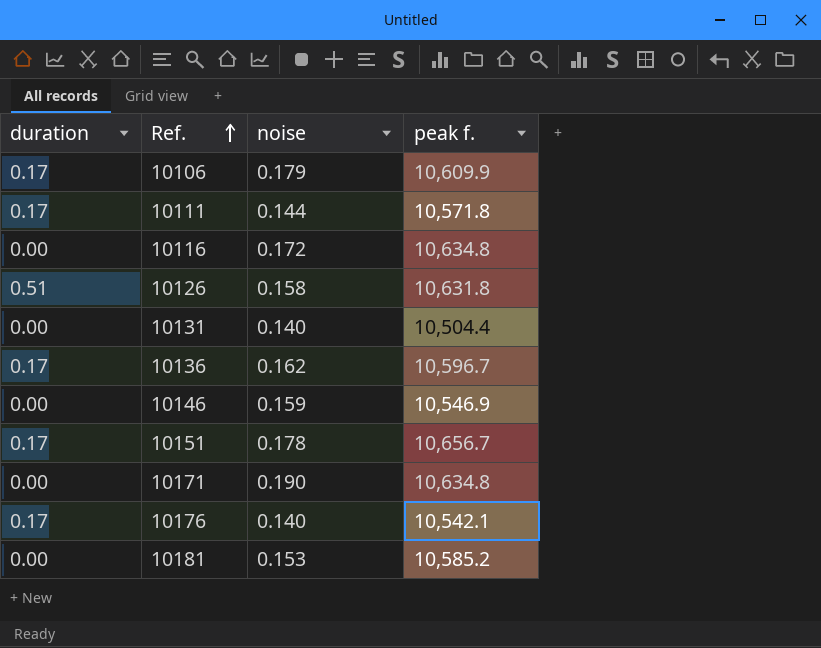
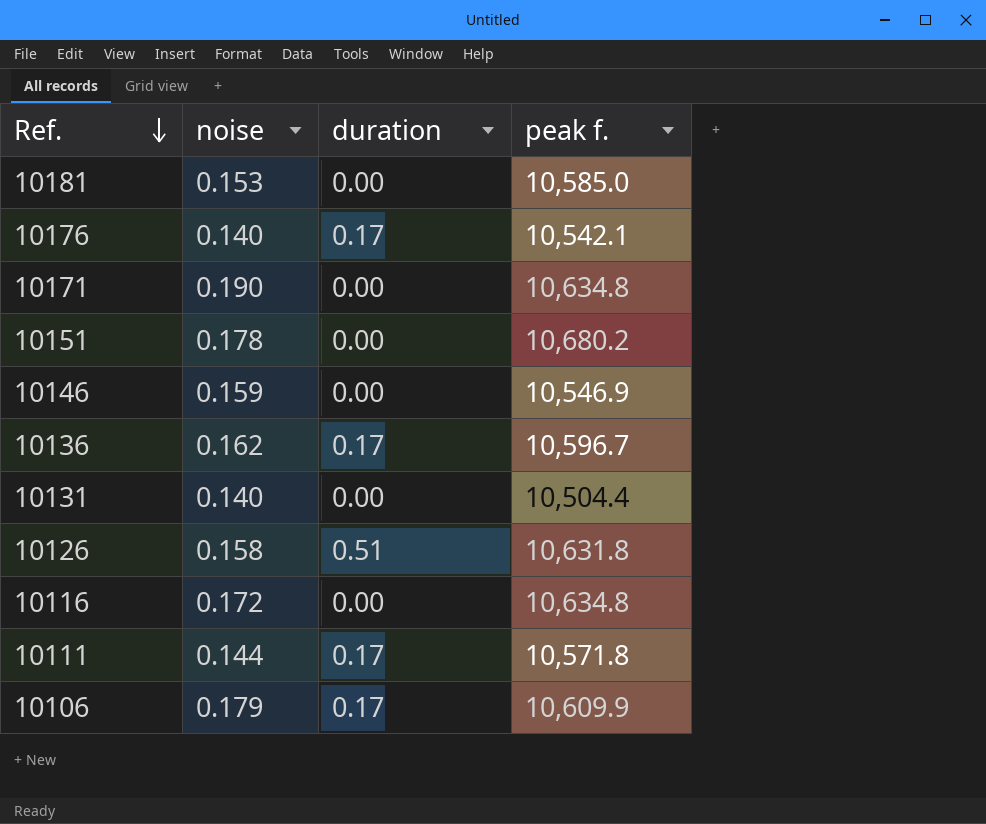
row order: Ref. ascending -> Ref. descending
column duration | position: 1 -> 3
10181 | peak f.: 10,585.2 -> 10,585.0
10151 | duration: 0.17 -> 0.00
10151 | peak f.: 10,656.7 -> 10,680.2

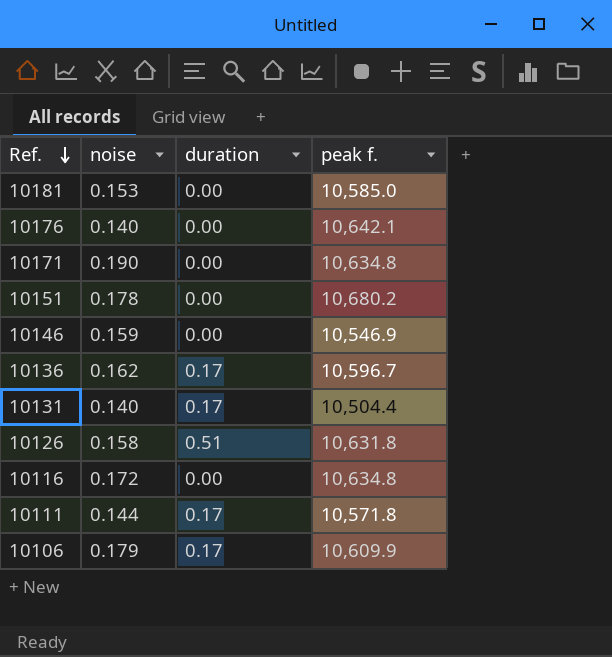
10176 | duration: 0.17 -> 0.00
10176 | peak f.: 10,542.1 -> 10,642.1
10131 | duration: 0.00 -> 0.17

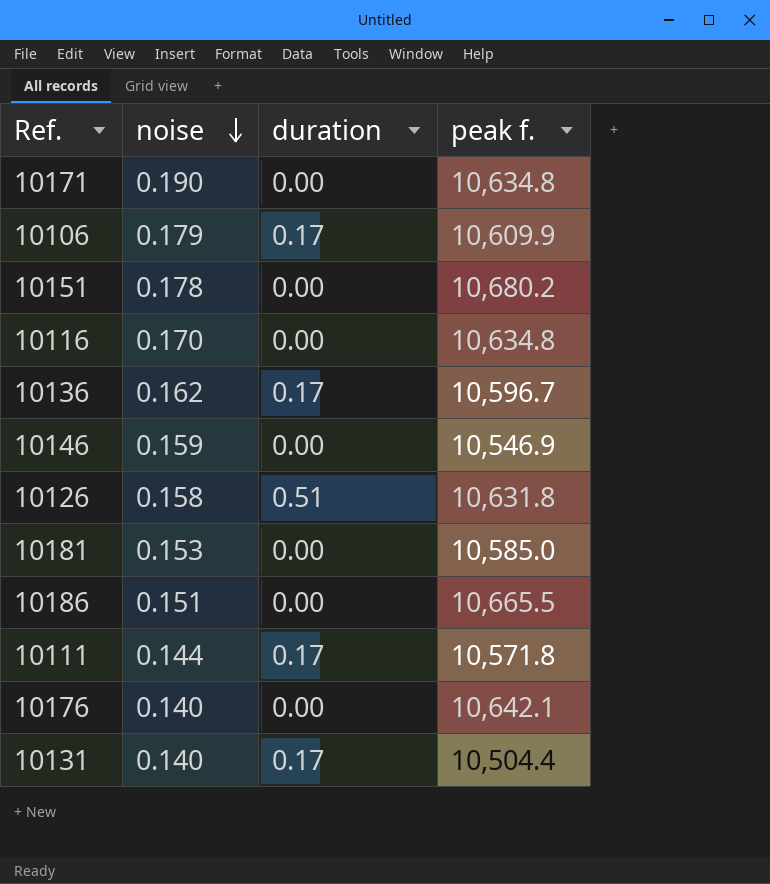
row order: Ref. descending -> noise descending
10116 | noise: 0.172 -> 0.170
row 10186: none -> 0.151 | 0.00 | 10,665.5

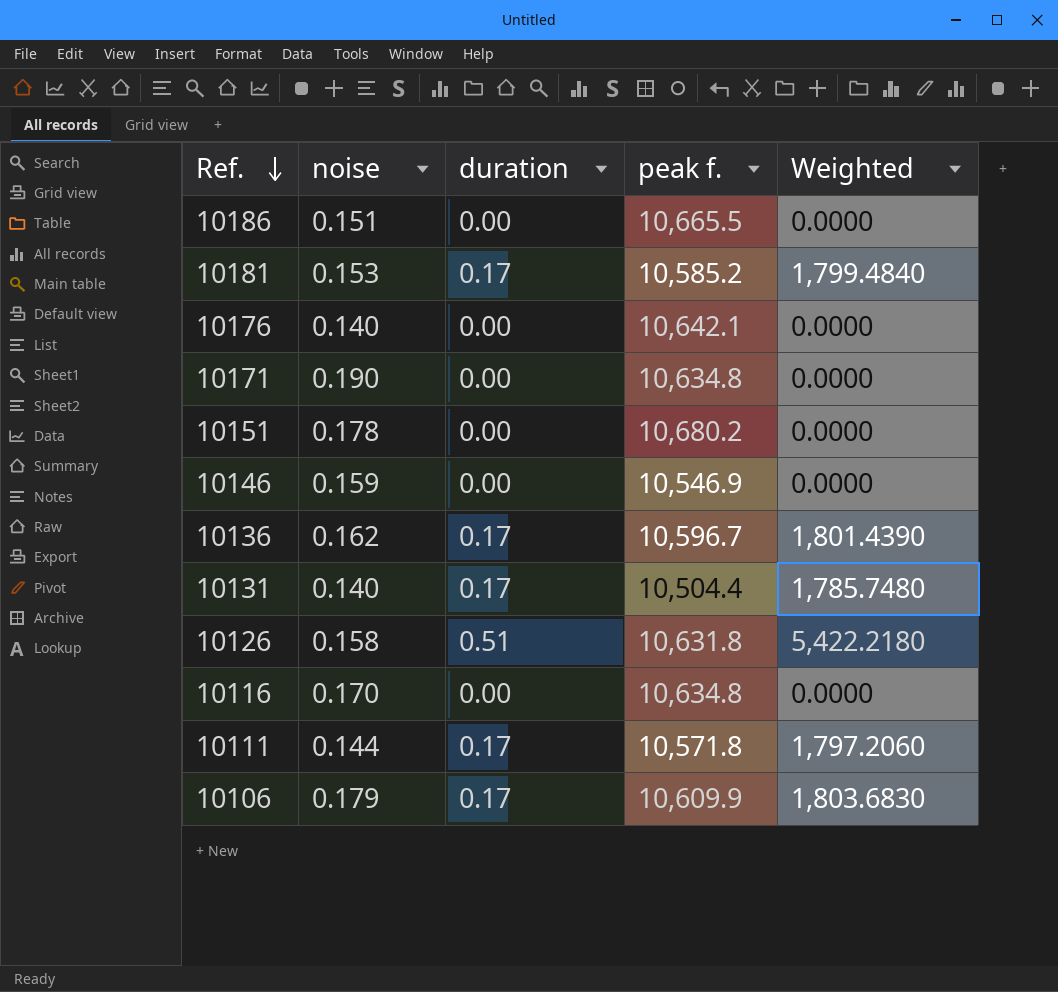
row order: noise descending -> Ref. descending
column Weighted | formula: none -> [duration] * [peak f.]
10181 | duration: 0.00 -> 0.17
10181 | peak f.: 10,585.0 -> 10,585.2

